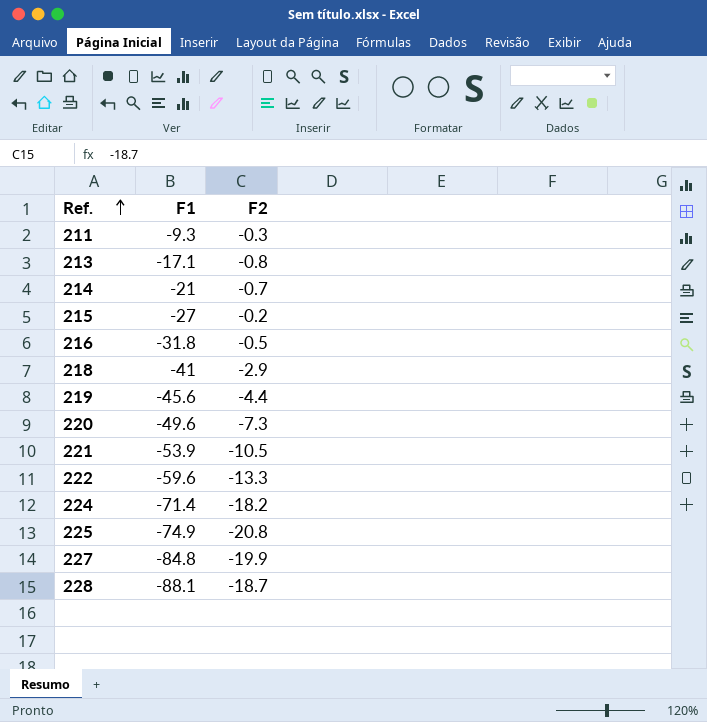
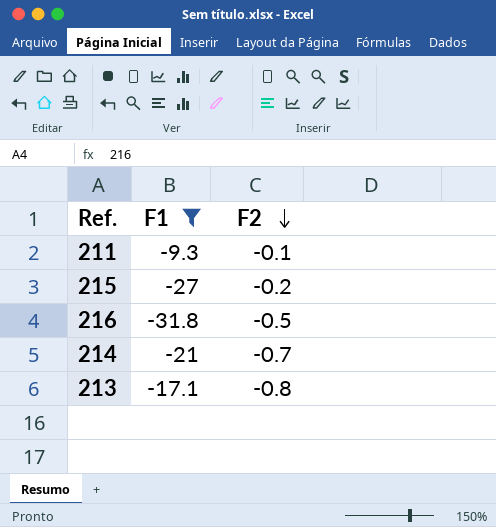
filter: none -> F1 >= -31.8
row order: Ref. ascending -> F2 descending
211 | F2: -0.3 -> -0.1

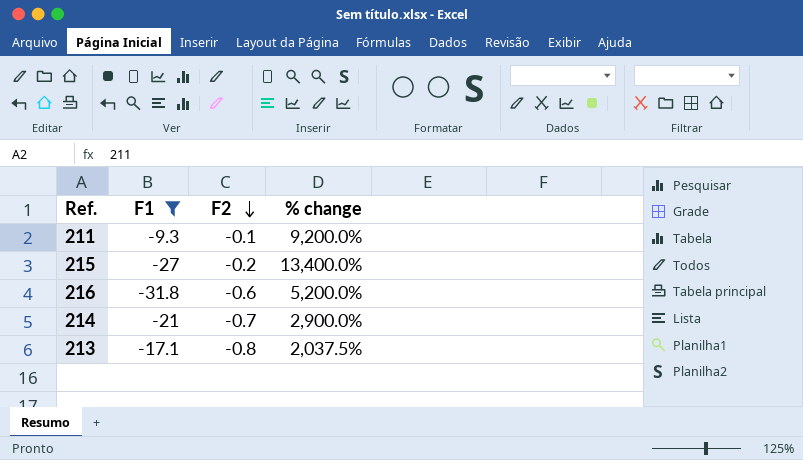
column % change | formula: none -> ([F1] - [F2]) / [F2]
216 | F2: -0.5 -> -0.6

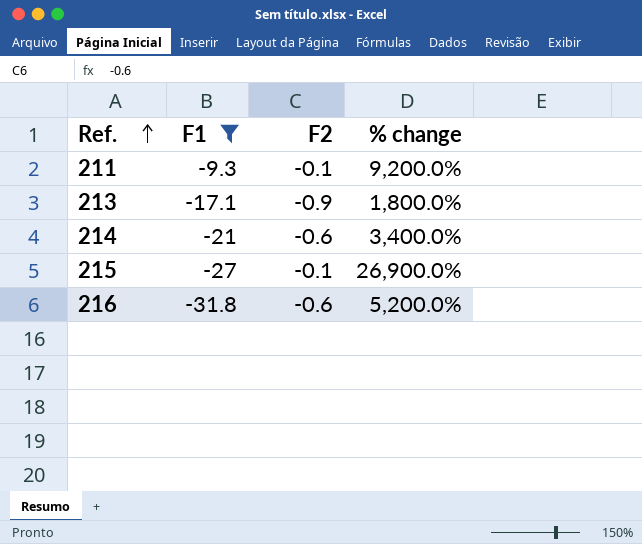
row order: F2 descending -> Ref. ascending
213 | F2: -0.8 -> -0.9
213 | % change: 2,037.5% -> 1,800.0%
214 | F2: -0.7 -> -0.6
214 | % change: 2,900.0% -> 3,400.0%
215 | F2: -0.2 -> -0.1
215 | % change: 13,400.0% -> 26,900.0%

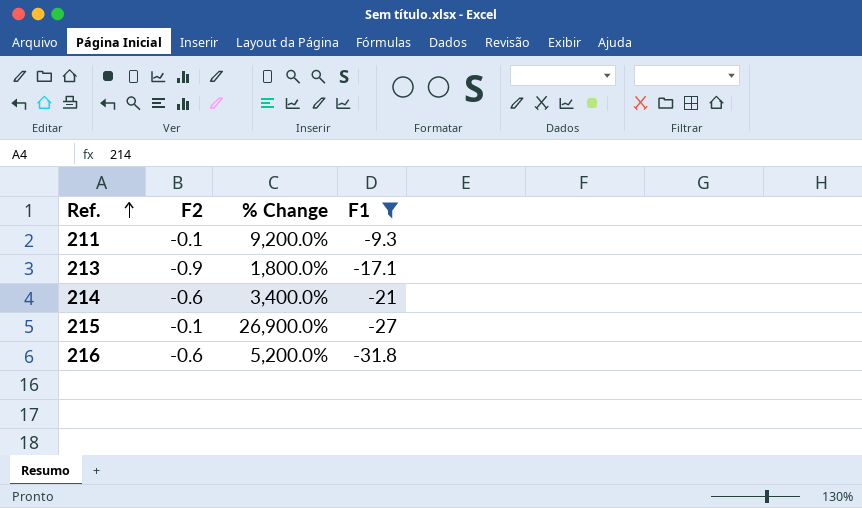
column name: % change -> % Change
column F1 | position: 2 -> 4

